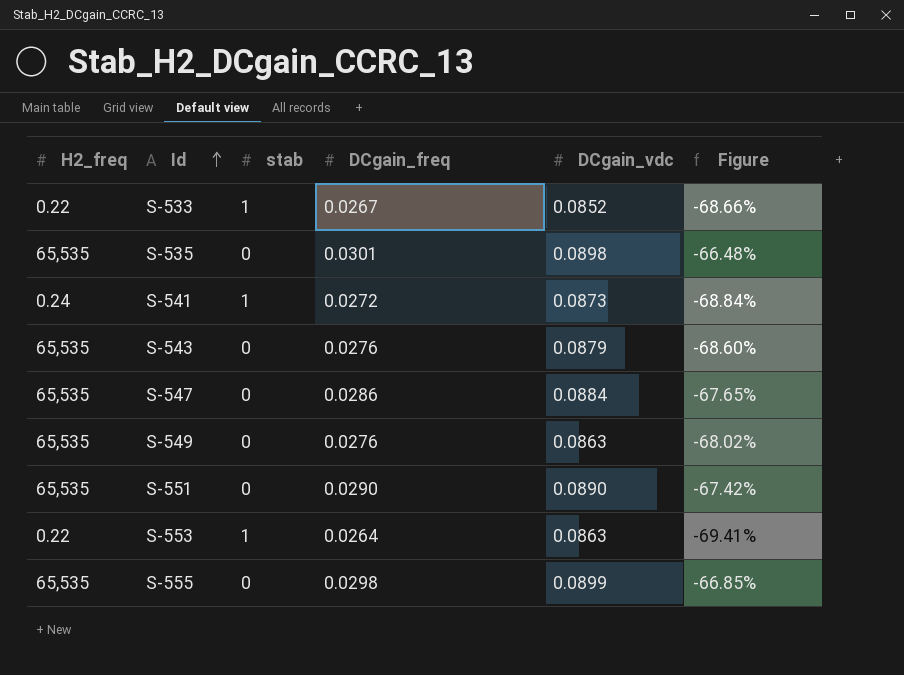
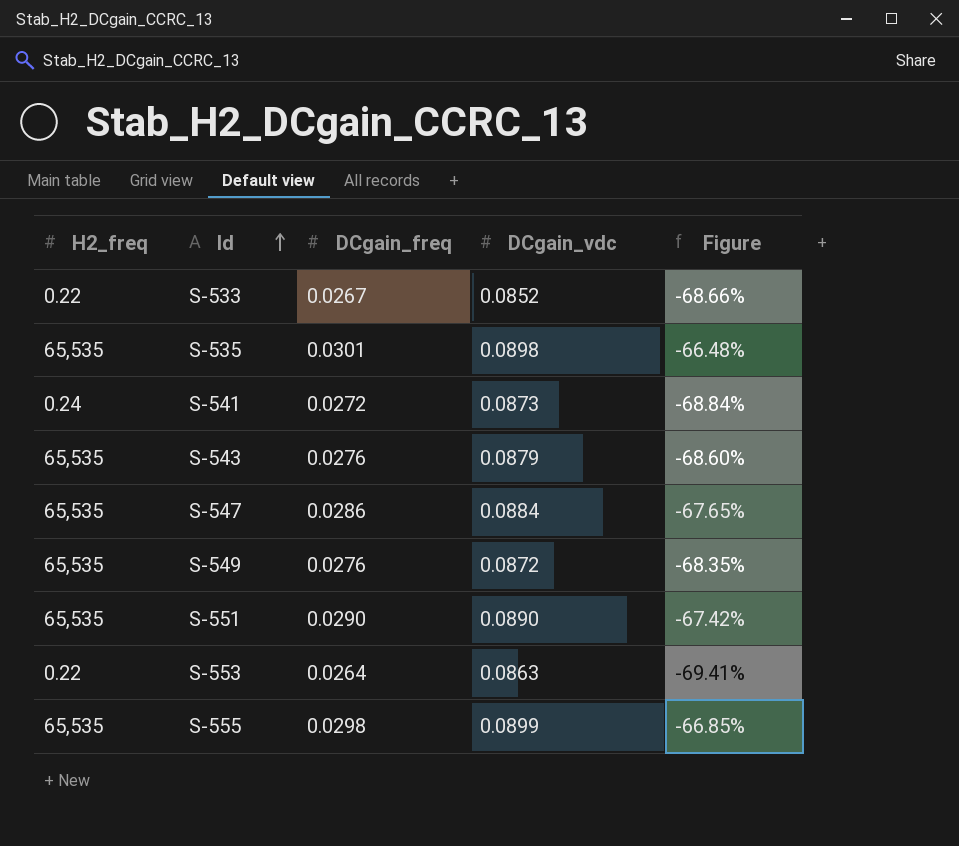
column stab | position: 3 -> none
S-549 | DCgain_vdc: 0.0863 -> 0.0872
S-549 | Figure: -68.02% -> -68.35%

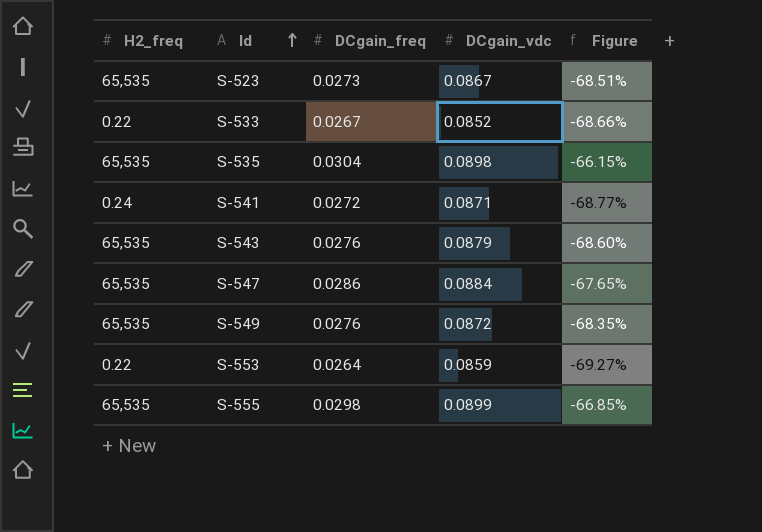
row S-551: 65,535 | 0.0290 | 0.0890 | -67.42% -> none
row S-523: none -> 65,535 | 0.0273 | 0.0867 | -68.51%
S-535 | DCgain_freq: 0.0301 -> 0.0304
S-535 | Figure: -66.48% -> -66.15%
S-541 | DCgain_vdc: 0.0873 -> 0.0871
S-541 | Figure: -68.84% -> -68.77%
S-553 | DCgain_vdc: 0.0863 -> 0.0859
S-553 | Figure: -69.41% -> -69.27%

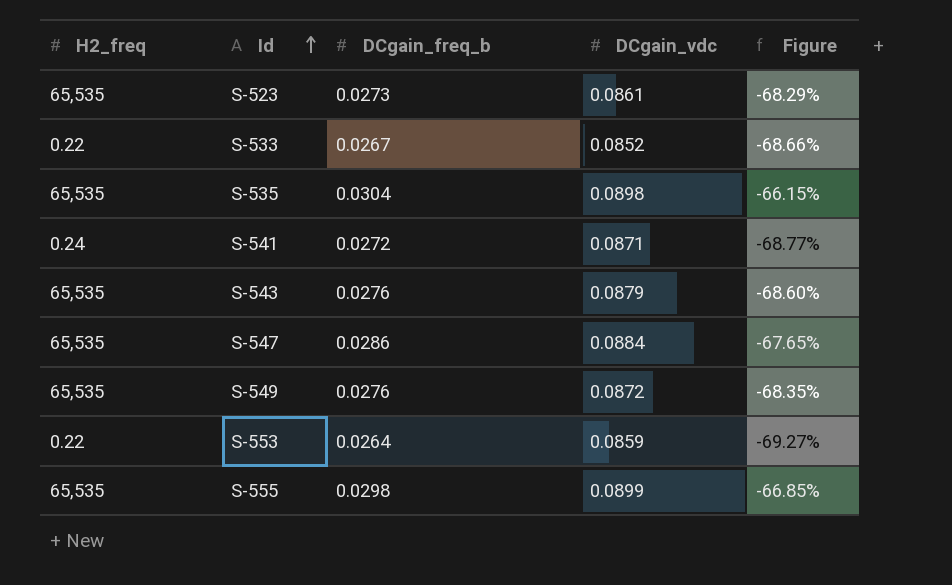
column name: DCgain_freq -> DCgain_freq_b
S-523 | DCgain_vdc: 0.0867 -> 0.0861
S-523 | Figure: -68.51% -> -68.29%

